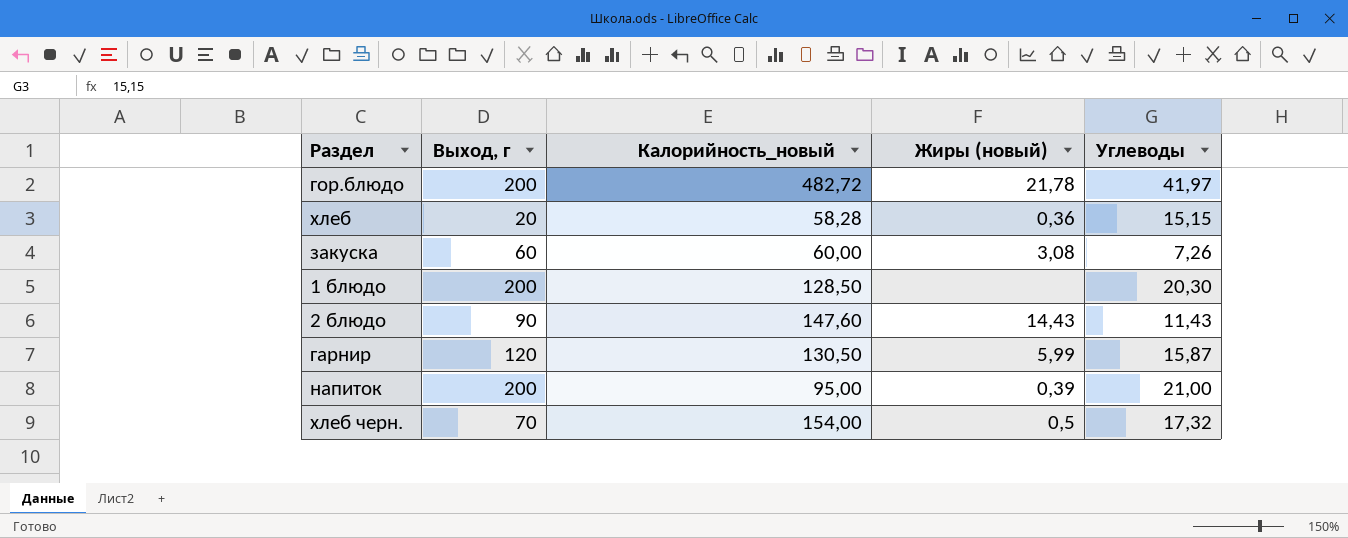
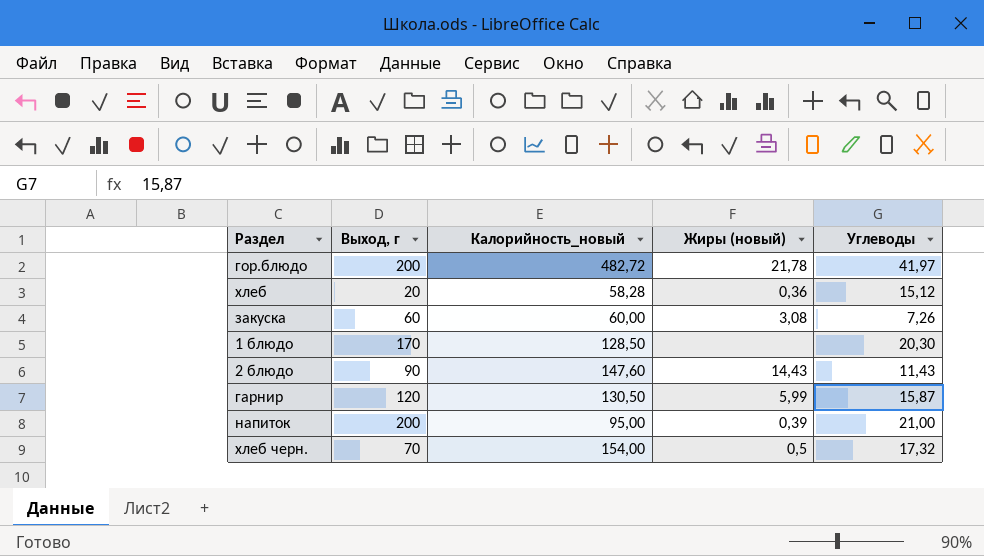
хлеб | Углеводы: 15,15 -> 15,12
1 блюдо | Выход, г: 200 -> 170

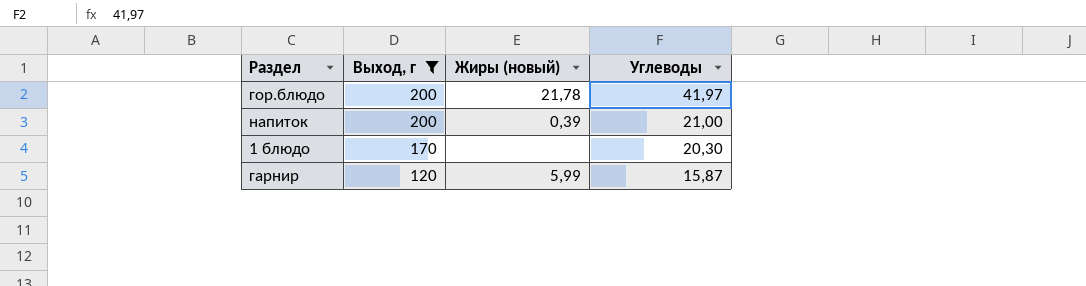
filter: none -> Выход, г >= 120
row order: none -> Выход, г descending
column Калорийность_новый | position: 3 -> none

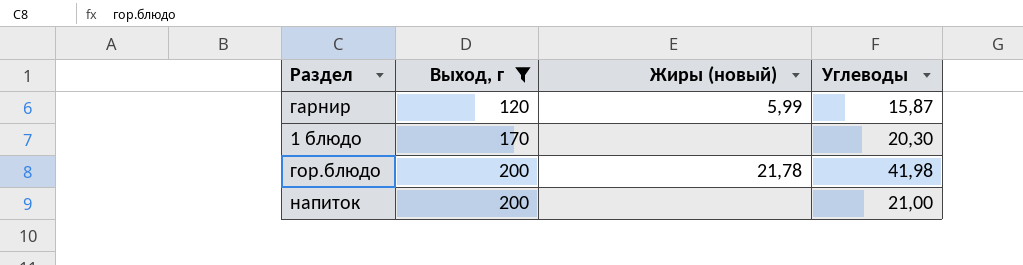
row order: Выход, г descending -> Выход, г ascending
гор.блюдо | Углеводы: 41,97 -> 41,98
напиток | Жиры (новый): 0,39 -> none

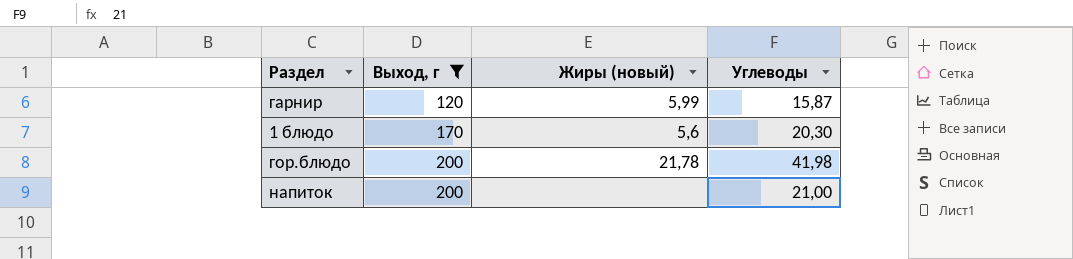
1 блюдо | Жиры (новый): none -> 5,6

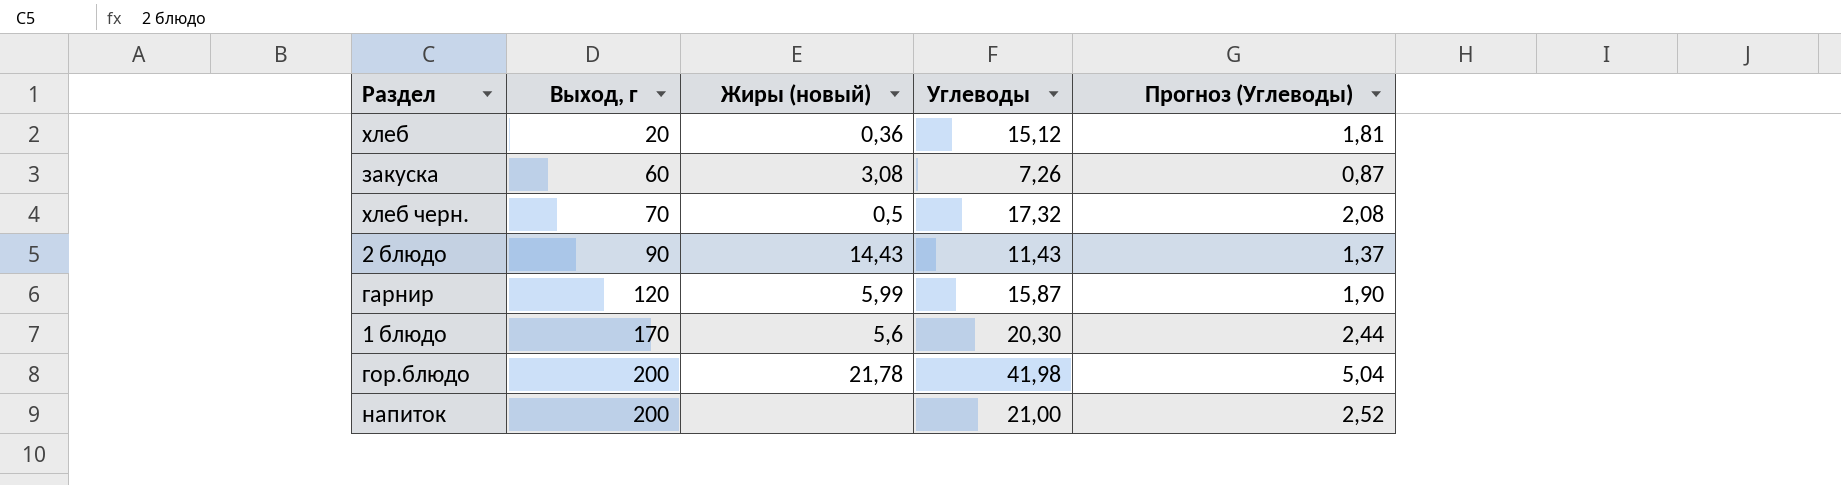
filter: Выход, г >= 120 -> none
column Прогноз (Углеводы) | formula: none -> [Углеводы] * 0,12

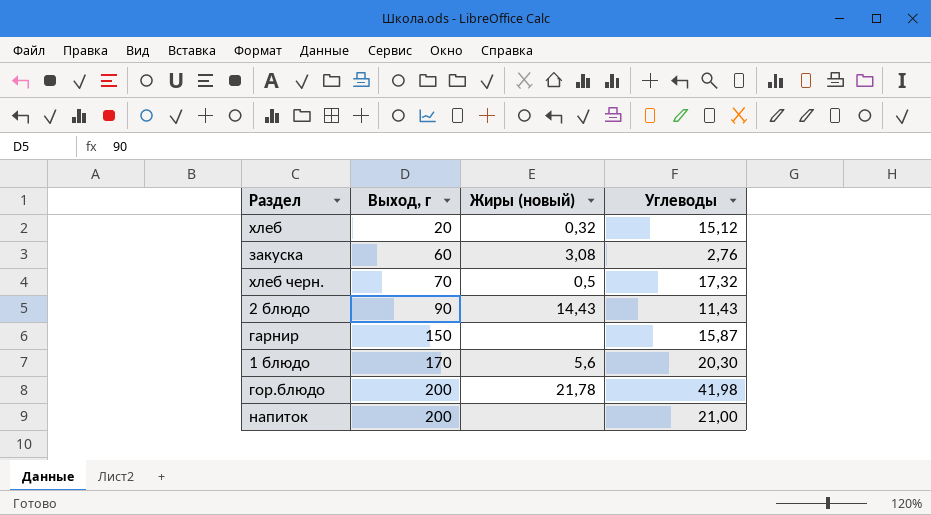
column Прогноз (Углеводы) | formula: [Углеводы] * 0,12 -> none
хлеб | Жиры (новый): 0,36 -> 0,32
закуска | Углеводы: 7,26 -> 2,76
гарнир | Выход, г: 120 -> 150
гарнир | Жиры (новый): 5,99 -> none

